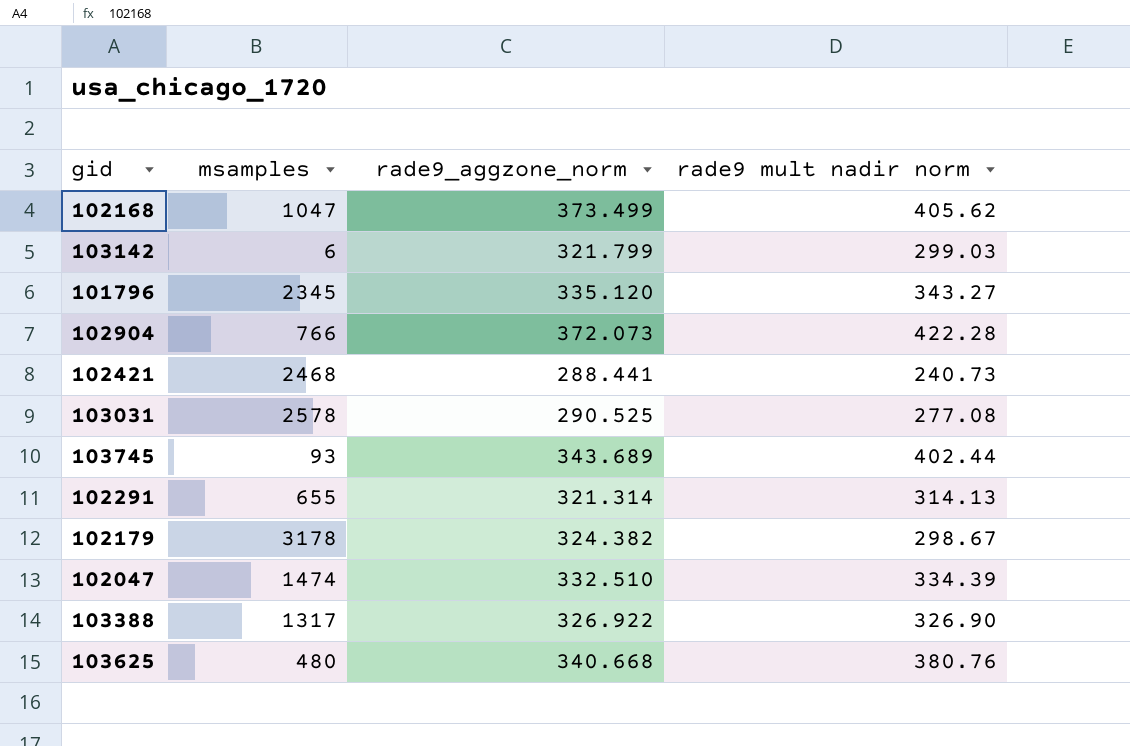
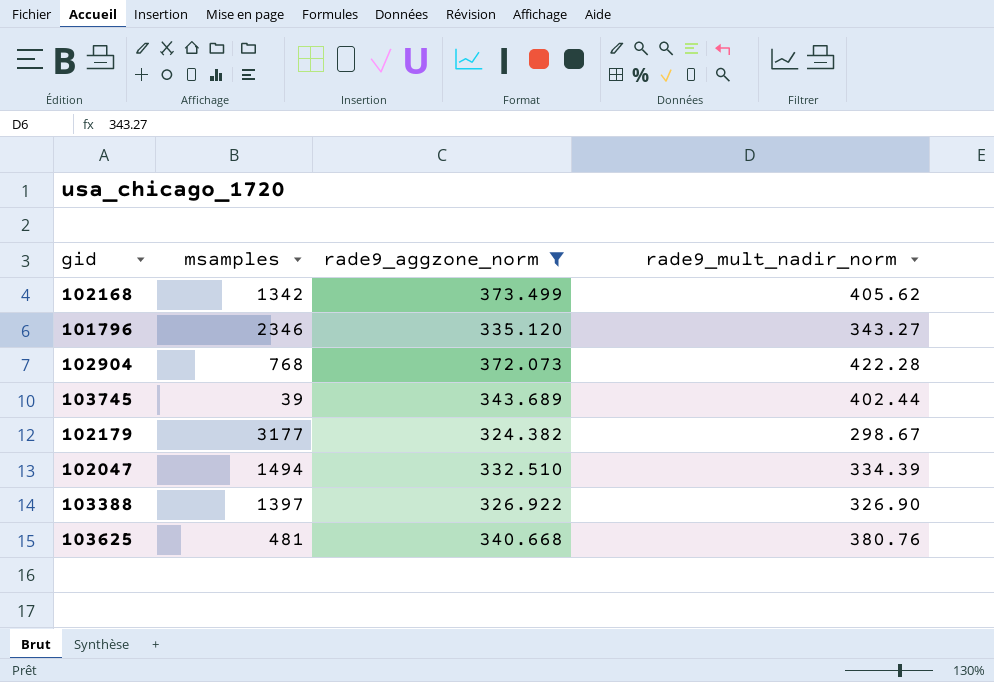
filter: none -> rade9_aggzone_norm >= 324.382
column name: rade9 mult nadir norm -> rade9_mult_nadir_norm
102168 | msamples: 1047 -> 1342
101796 | msamples: 2345 -> 2346
102904 | msamples: 766 -> 768
103745 | msamples: 93 -> 39
102179 | msamples: 3178 -> 3177
102047 | msamples: 1474 -> 1494
103388 | msamples: 1317 -> 1397
103625 | msamples: 480 -> 481

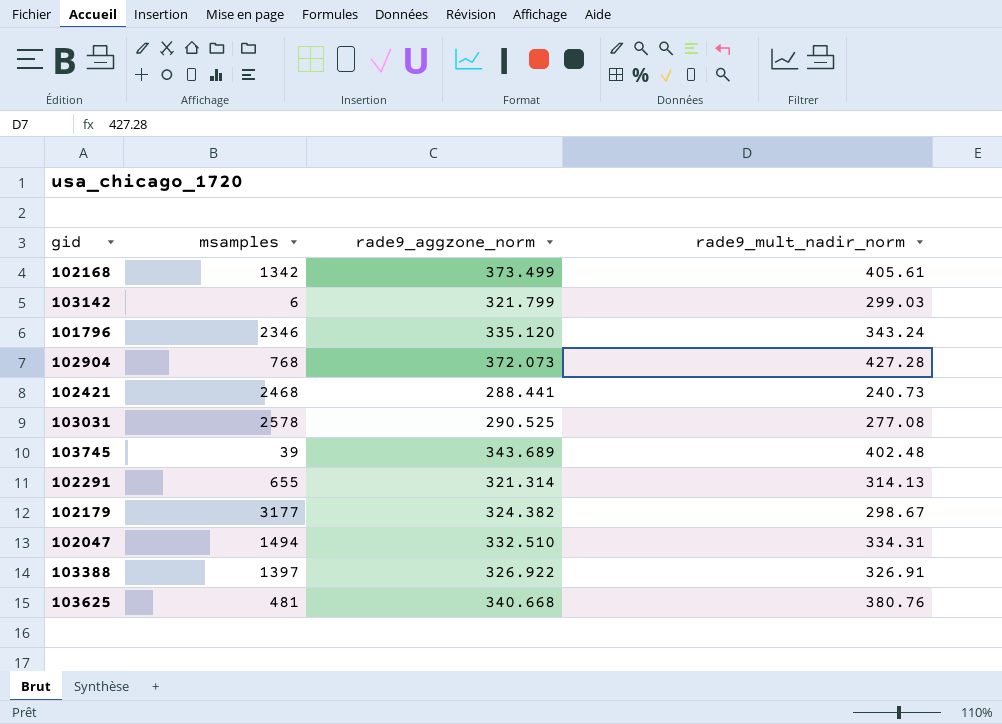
filter: rade9_aggzone_norm >= 324.382 -> none
102168 | rade9_mult_nadir_norm: 405.62 -> 405.61
101796 | rade9_mult_nadir_norm: 343.27 -> 343.24
102904 | rade9_mult_nadir_norm: 422.28 -> 427.28
103745 | rade9_mult_nadir_norm: 402.44 -> 402.48
102047 | rade9_mult_nadir_norm: 334.39 -> 334.31
103388 | rade9_mult_nadir_norm: 326.90 -> 326.91

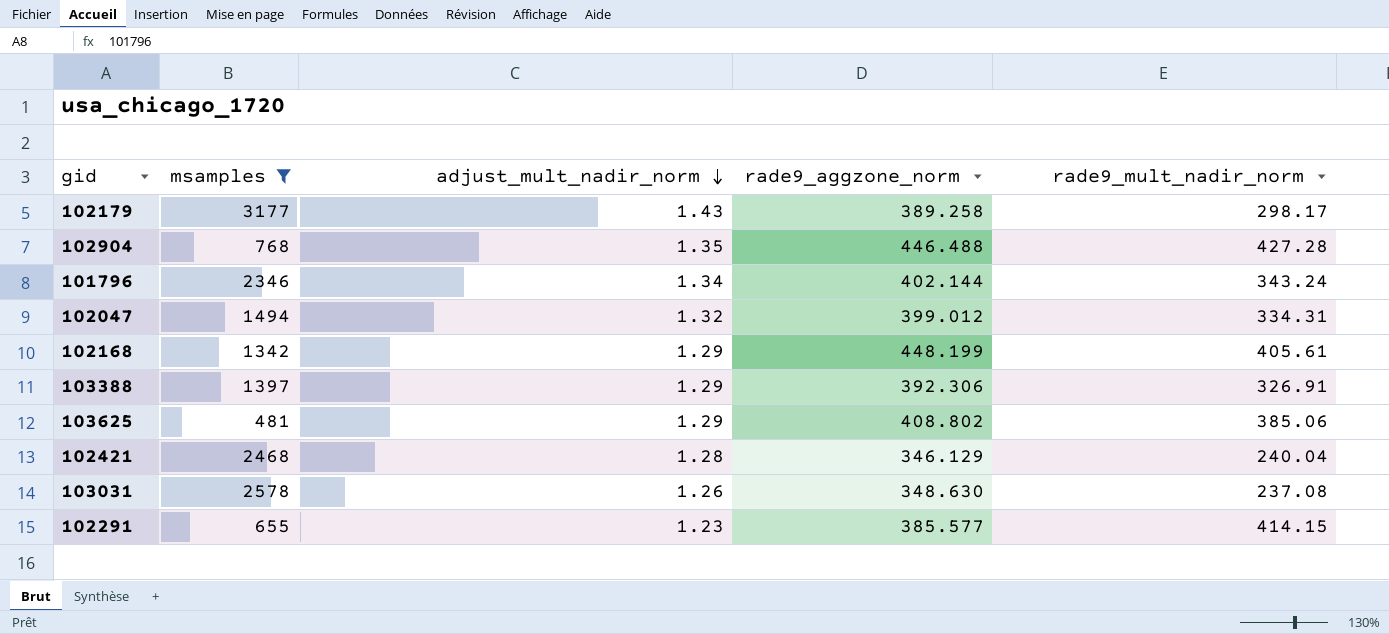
filter: none -> msamples >= 481
row order: none -> adjust_mult_nadir_norm descending
column adjust_mult_nadir_norm | position: none -> 3
102179 | rade9_aggzone_norm: 324.382 -> 389.258
102179 | rade9_mult_nadir_norm: 298.67 -> 298.17
102904 | rade9_aggzone_norm: 372.073 -> 446.488
101796 | rade9_aggzone_norm: 335.120 -> 402.144
102047 | rade9_aggzone_norm: 332.510 -> 399.012
102168 | rade9_aggzone_norm: 373.499 -> 448.199
103388 | rade9_aggzone_norm: 326.922 -> 392.306
103625 | rade9_aggzone_norm: 340.668 -> 408.802
103625 | rade9_mult_nadir_norm: 380.76 -> 385.06
102421 | rade9_aggzone_norm: 288.441 -> 346.129
102421 | rade9_mult_nadir_norm: 240.73 -> 240.04
103031 | rade9_aggzone_norm: 290.525 -> 348.630
103031 | rade9_mult_nadir_norm: 277.08 -> 237.08
102291 | rade9_aggzone_norm: 321.314 -> 385.577
102291 | rade9_mult_nadir_norm: 314.13 -> 414.15

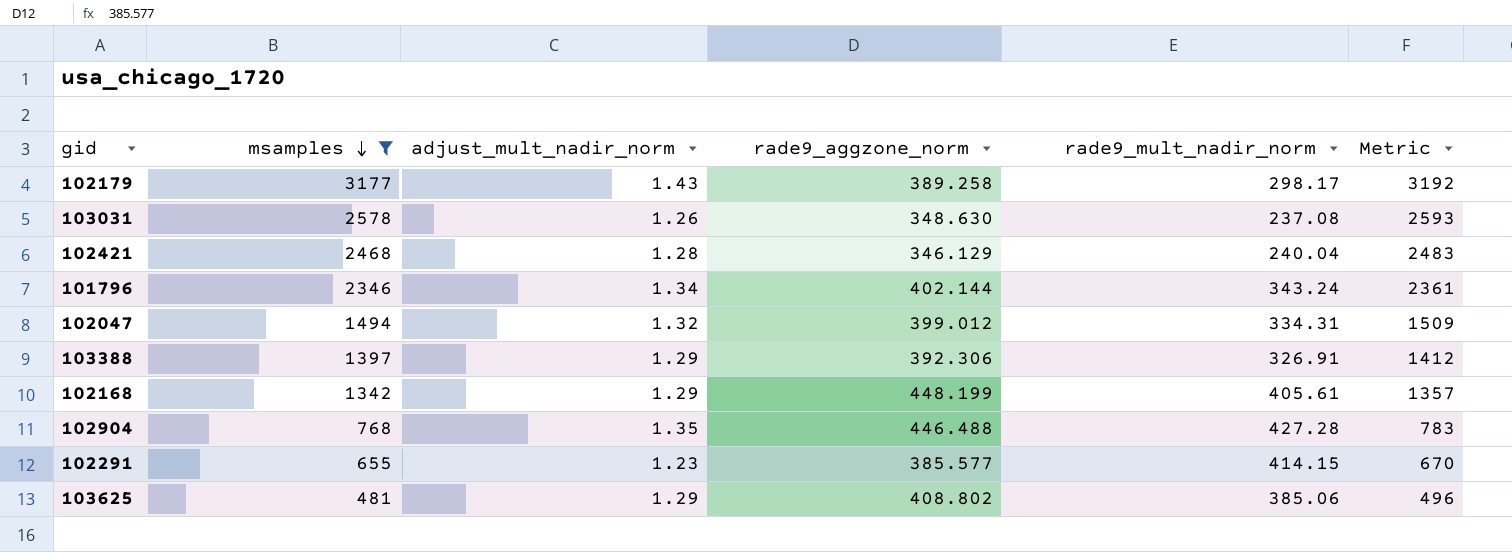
row order: adjust_mult_nadir_norm descending -> msamples descending
column Metric | formula: none -> [msamples] + 15

